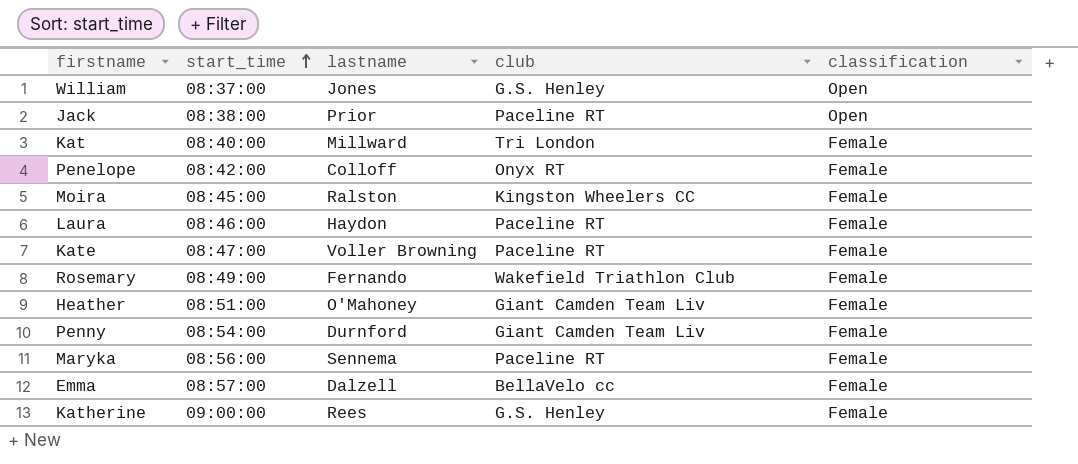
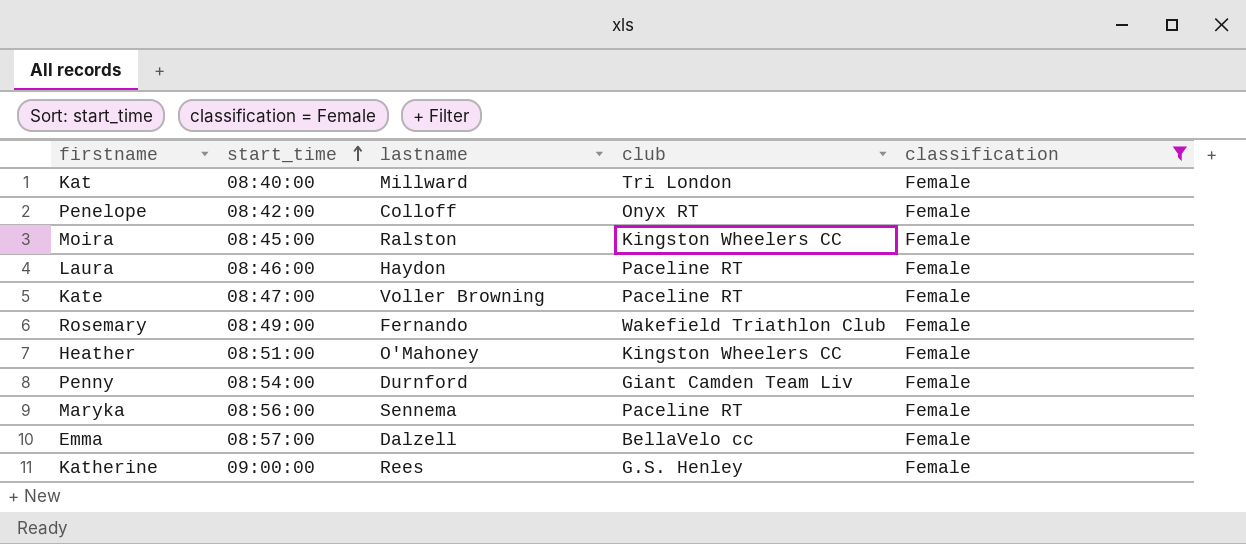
filter: none -> classification = Female
Heather | club: Giant Camden Team Liv -> Kingston Wheelers CC

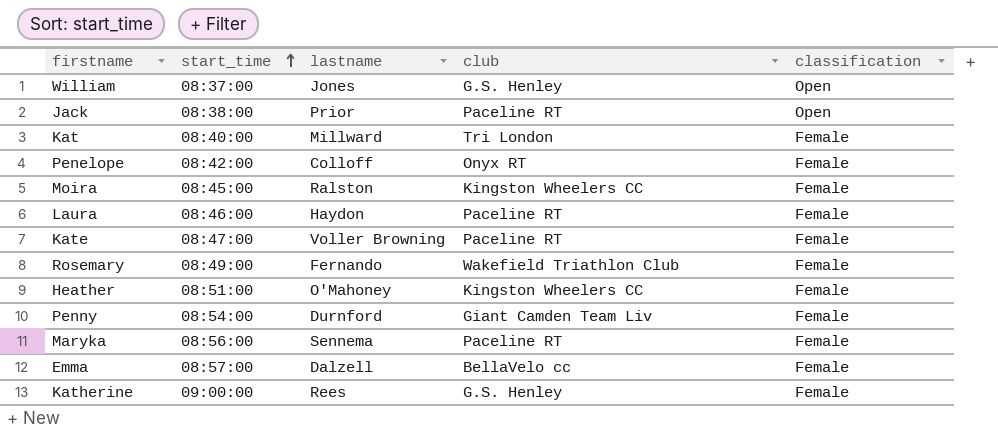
filter: classification = Female -> none

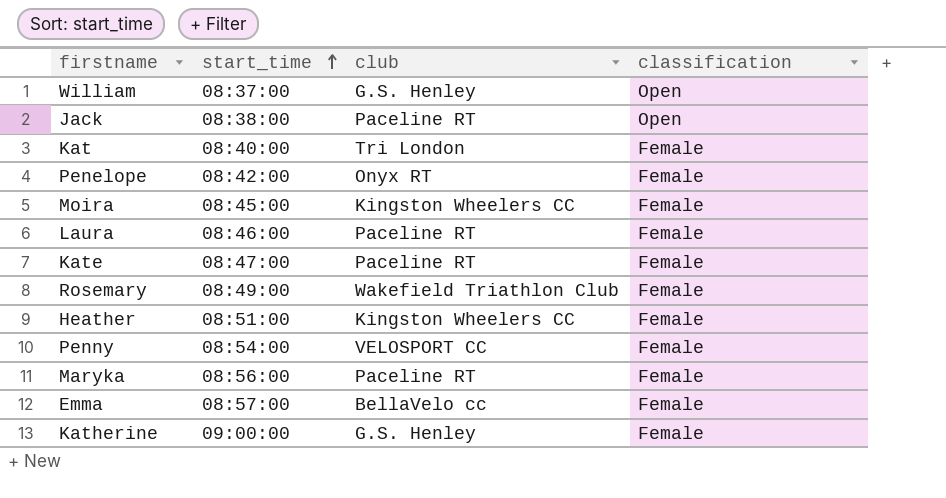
column lastname | position: 3 -> none
Penny | club: Giant Camden Team Liv -> VELOSPORT CC

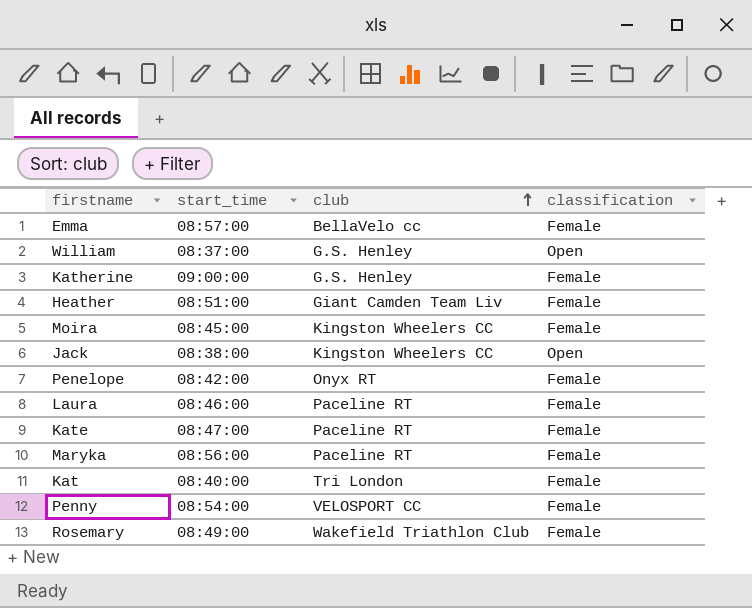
row order: start_time ascending -> club ascending
Heather | club: Kingston Wheelers CC -> Giant Camden Team Liv
Jack | club: Paceline RT -> Kingston Wheelers CC

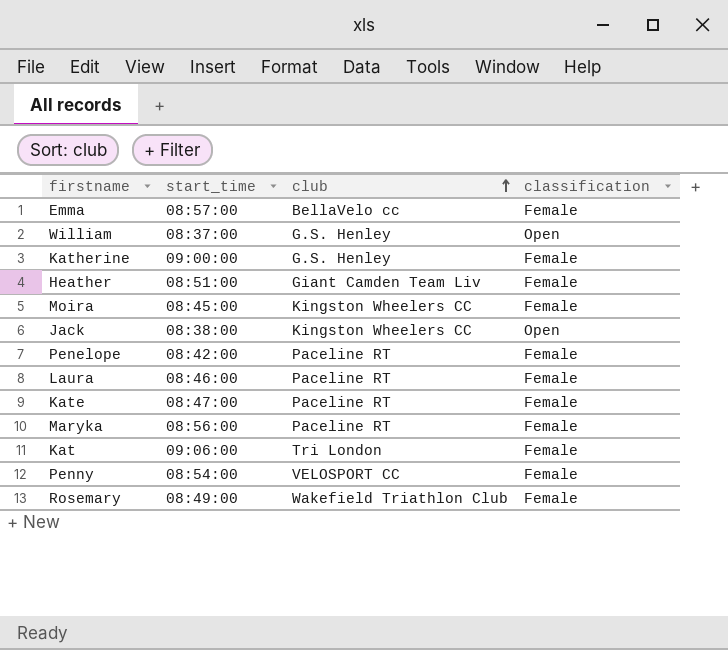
Penelope | club: Onyx RT -> Paceline RT
Kat | start_time: 08:40:00 -> 09:06:00

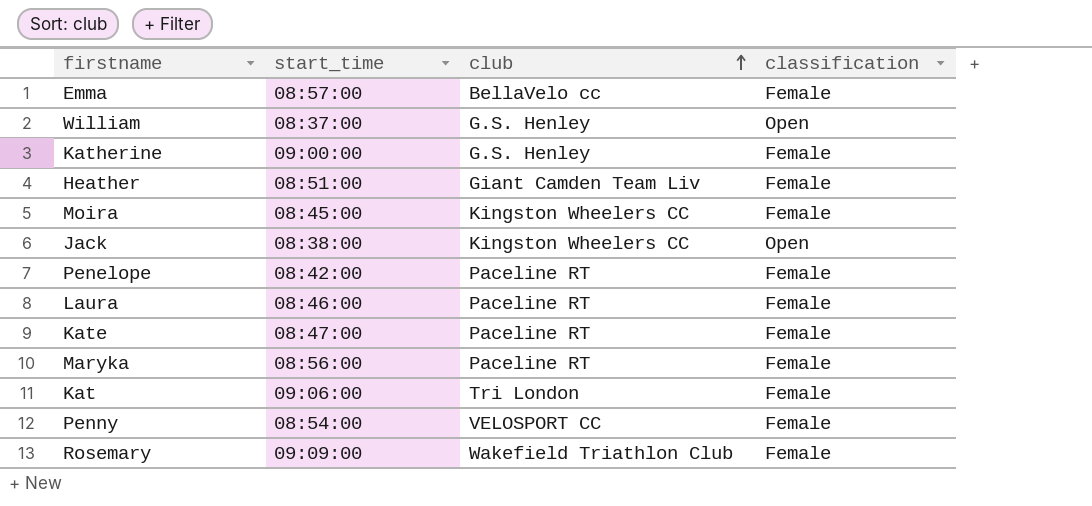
Rosemary | start_time: 08:49:00 -> 09:09:00

